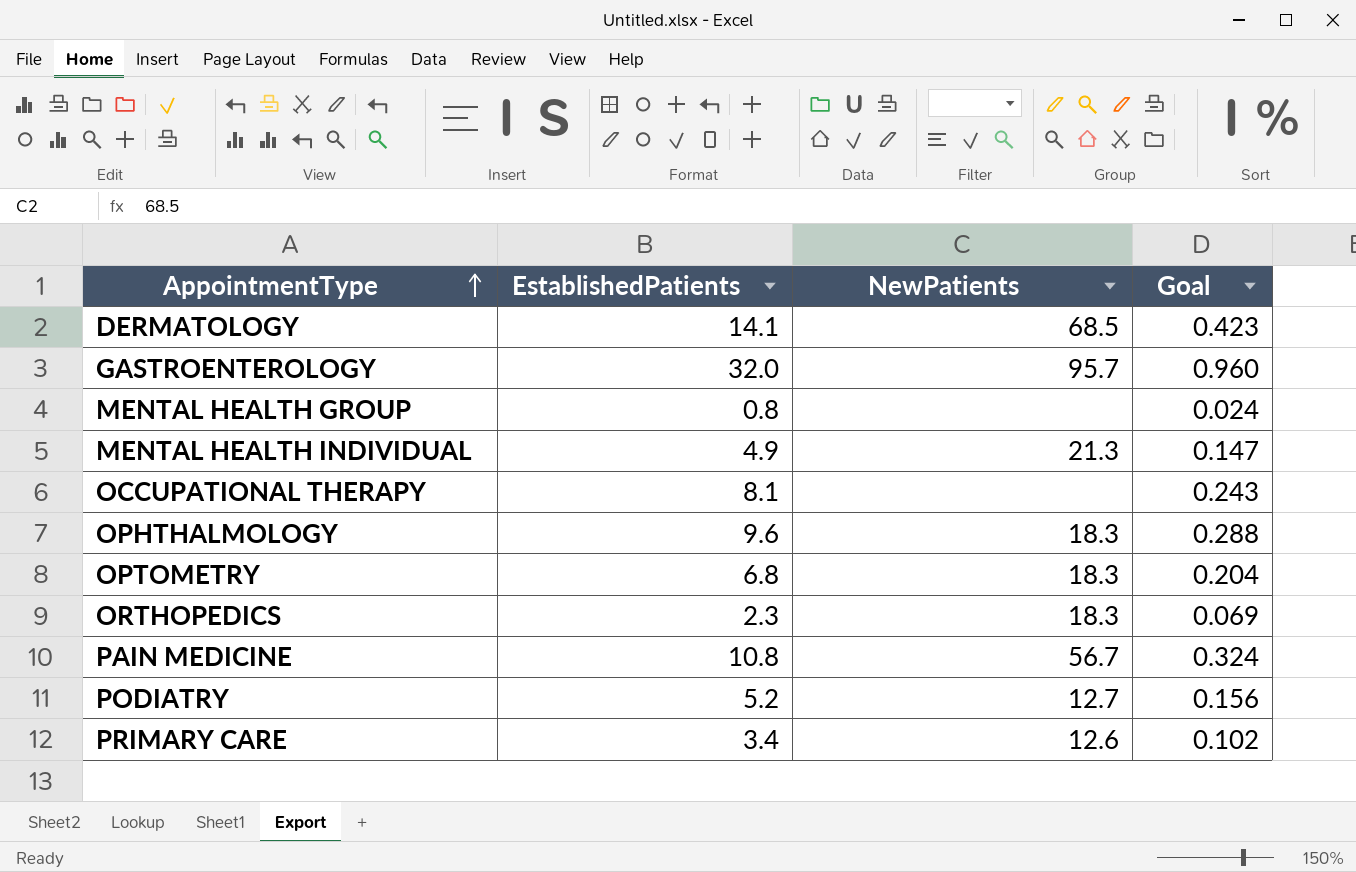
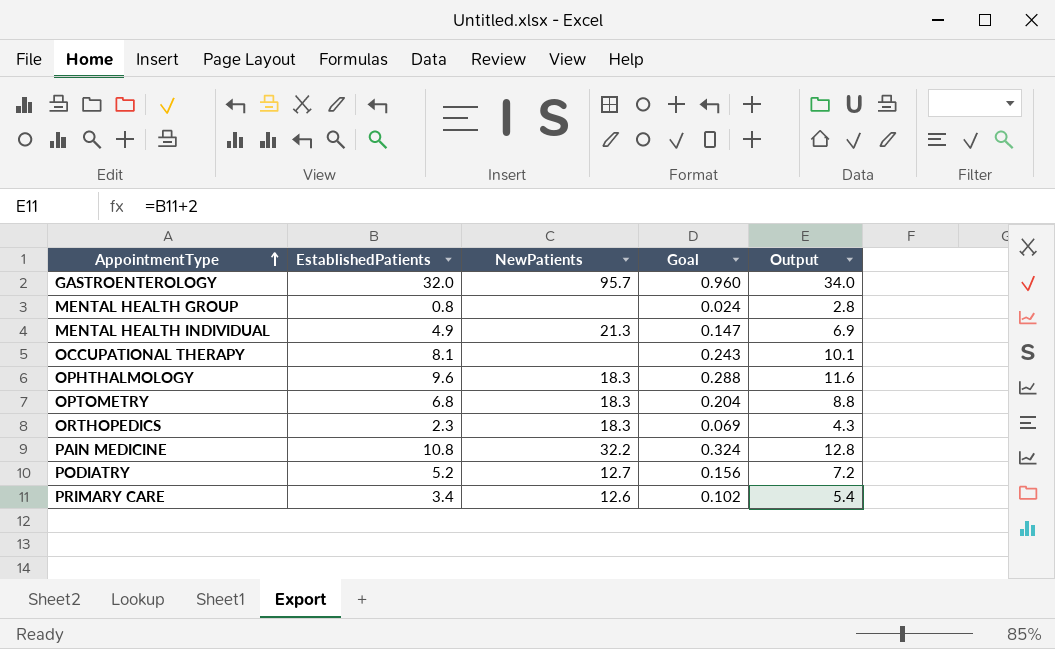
column Output | formula: none -> [EstablishedPatients] + 2
row DERMATOLOGY: 14.1 | 68.5 | 0.423 -> none
PAIN MEDICINE | NewPatients: 56.7 -> 32.2

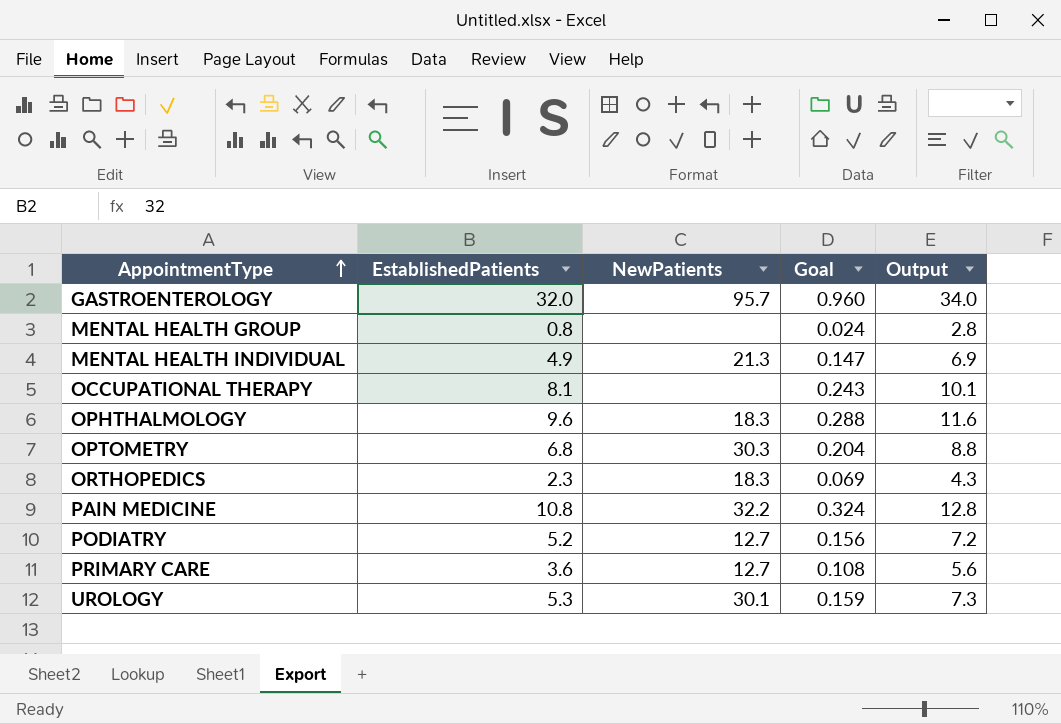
OPTOMETRY | NewPatients: 18.3 -> 30.3
PRIMARY CARE | EstablishedPatients: 3.4 -> 3.6
PRIMARY CARE | NewPatients: 12.6 -> 12.7
PRIMARY CARE | Goal: 0.102 -> 0.108
PRIMARY CARE | Output: 5.4 -> 5.6
row UROLOGY: none -> 5.3 | 30.1 | 0.159 | 7.3

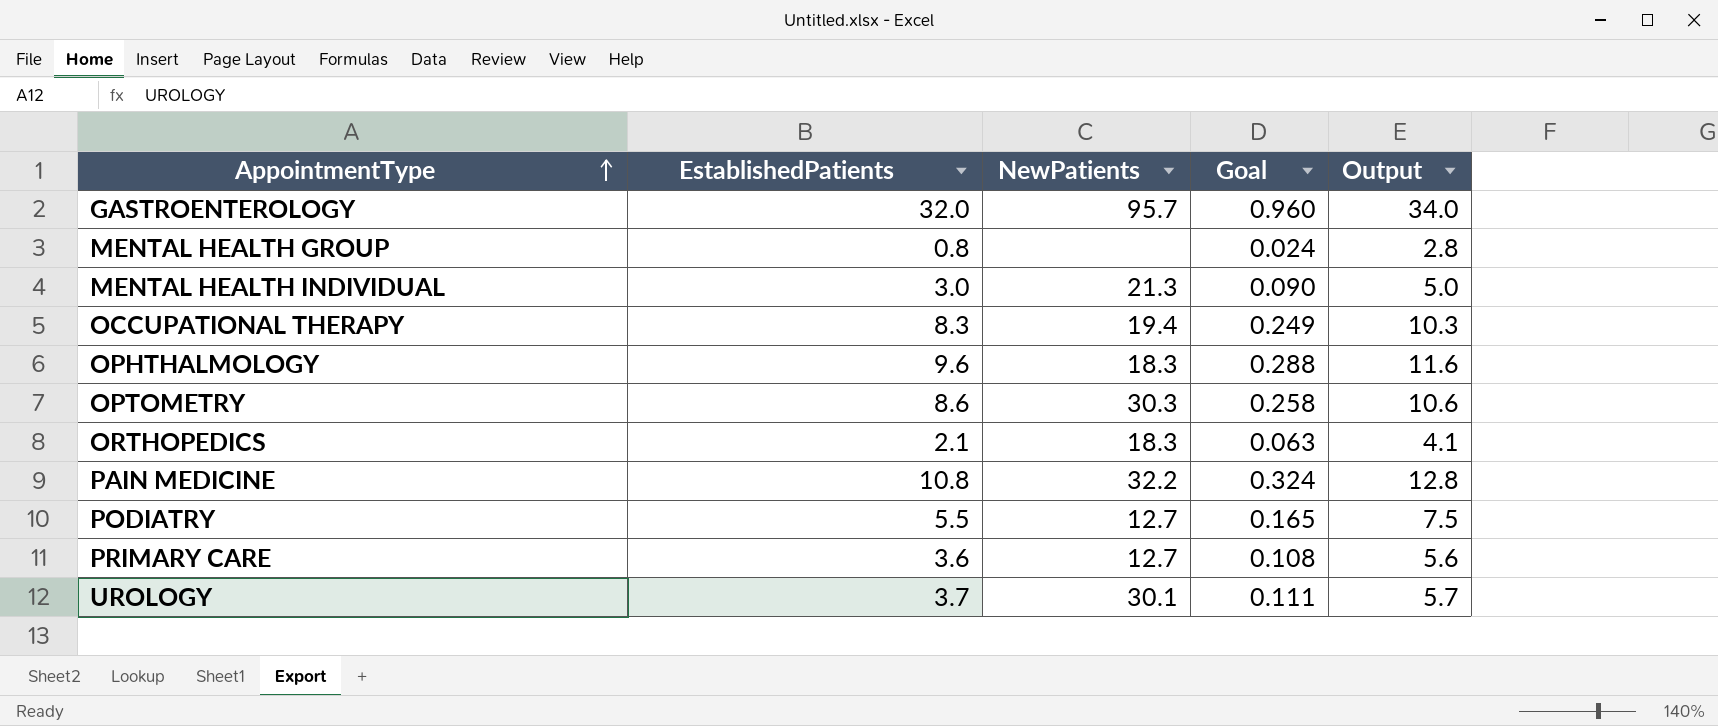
MENTAL HEALTH INDIVIDUAL | EstablishedPatients: 4.9 -> 3.0
MENTAL HEALTH INDIVIDUAL | Goal: 0.147 -> 0.090
MENTAL HEALTH INDIVIDUAL | Output: 6.9 -> 5.0
OCCUPATIONAL THERAPY | EstablishedPatients: 8.1 -> 8.3
OCCUPATIONAL THERAPY | NewPatients: none -> 19.4
OCCUPATIONAL THERAPY | Goal: 0.243 -> 0.249
OCCUPATIONAL THERAPY | Output: 10.1 -> 10.3
OPTOMETRY | EstablishedPatients: 6.8 -> 8.6
OPTOMETRY | Goal: 0.204 -> 0.258
OPTOMETRY | Output: 8.8 -> 10.6
ORTHOPEDICS | EstablishedPatients: 2.3 -> 2.1
ORTHOPEDICS | Goal: 0.069 -> 0.063
ORTHOPEDICS | Output: 4.3 -> 4.1
PODIATRY | EstablishedPatients: 5.2 -> 5.5
PODIATRY | Goal: 0.156 -> 0.165
PODIATRY | Output: 7.2 -> 7.5
UROLOGY | EstablishedPatients: 5.3 -> 3.7
UROLOGY | Goal: 0.159 -> 0.111
UROLOGY | Output: 7.3 -> 5.7

